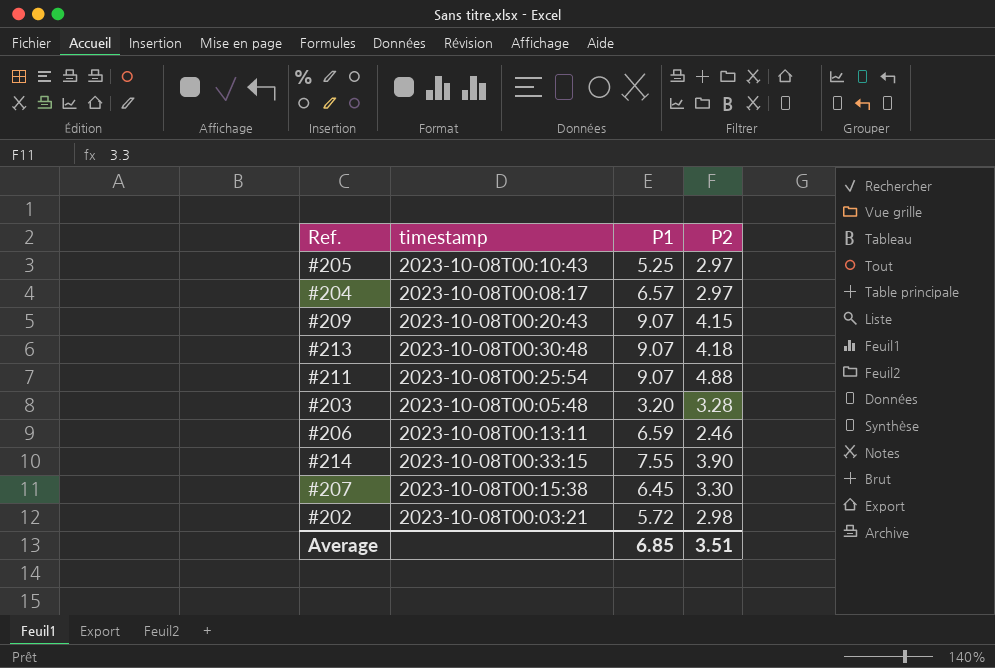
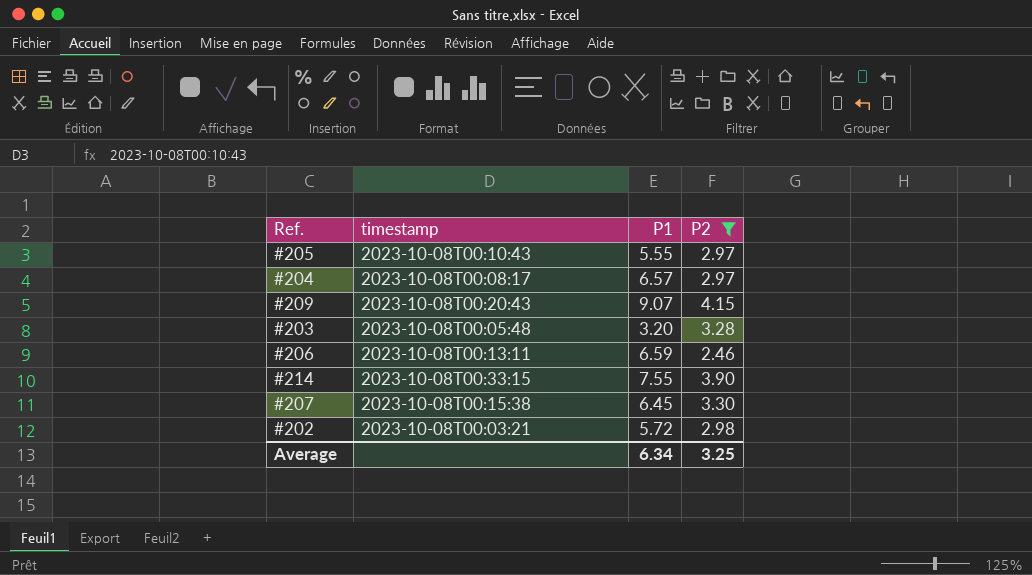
filter: none -> P2 <= 4.15
#205 | P1: 5.25 -> 5.55
Average | P1: 6.85 -> 6.34
Average | P2: 3.51 -> 3.25

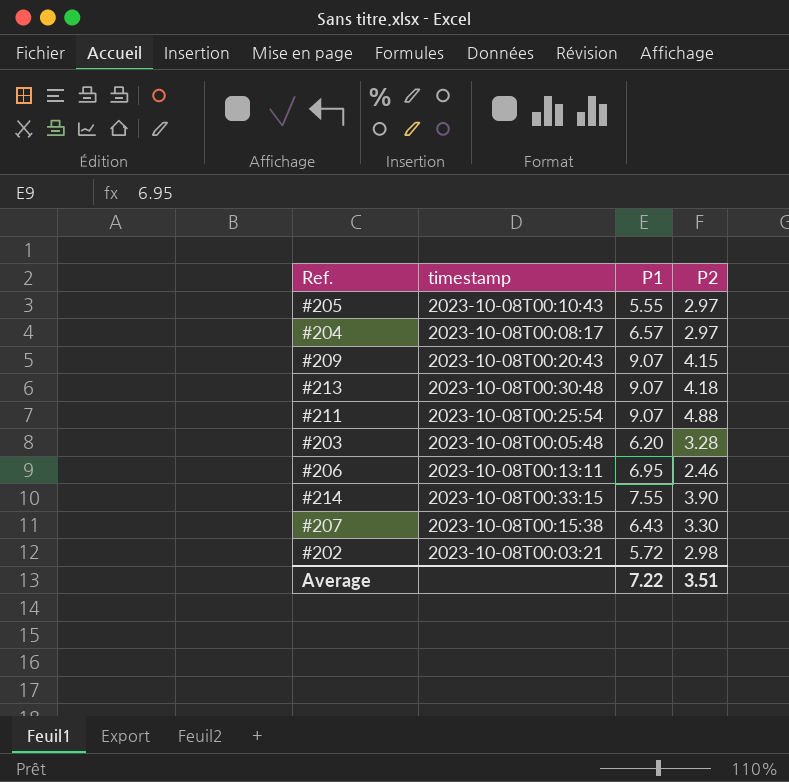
filter: P2 <= 4.15 -> none
#203 | P1: 3.20 -> 6.20
#206 | P1: 6.59 -> 6.95
#207 | P1: 6.45 -> 6.43
Average | P1: 6.34 -> 7.22
Average | P2: 3.25 -> 3.51

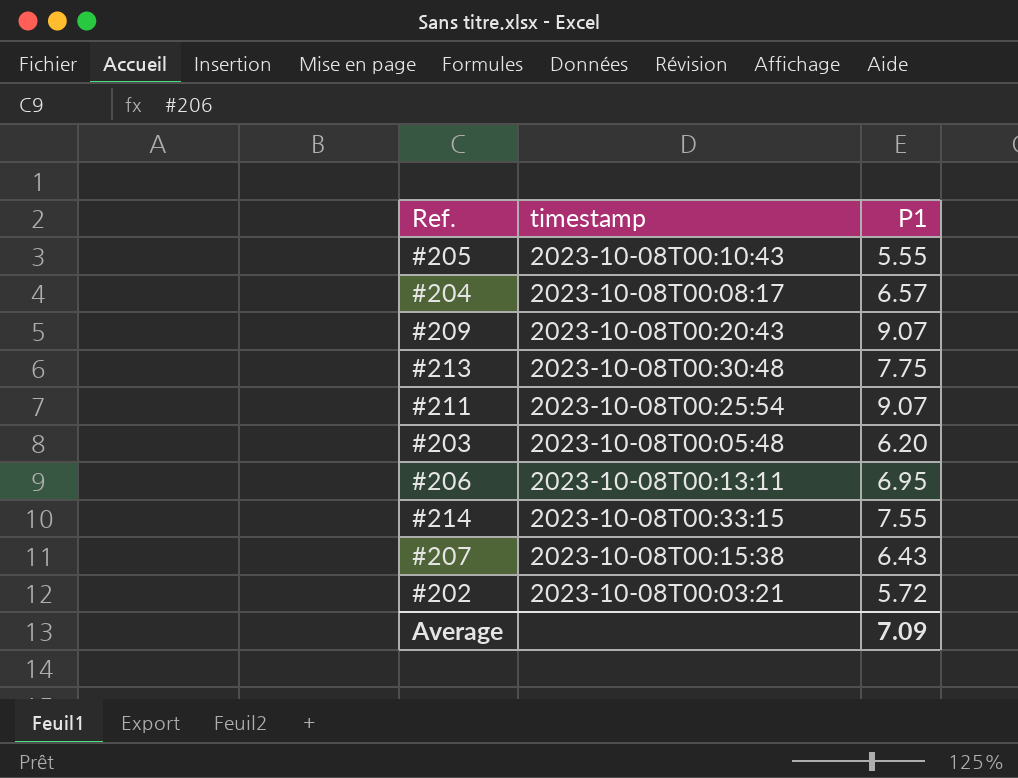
column P2 | position: 4 -> none
#213 | P1: 9.07 -> 7.75
Average | P1: 7.22 -> 7.09

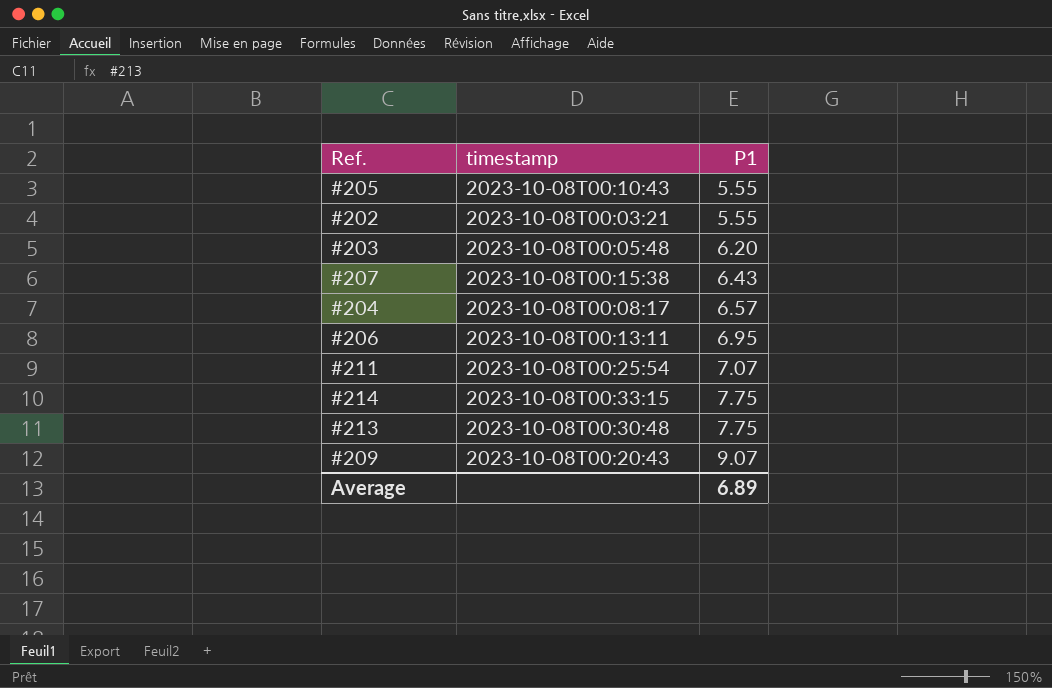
row order: none -> P1 ascending
#202 | P1: 5.72 -> 5.55
#211 | P1: 9.07 -> 7.07
#214 | P1: 7.55 -> 7.75
Average | P1: 7.09 -> 6.89

